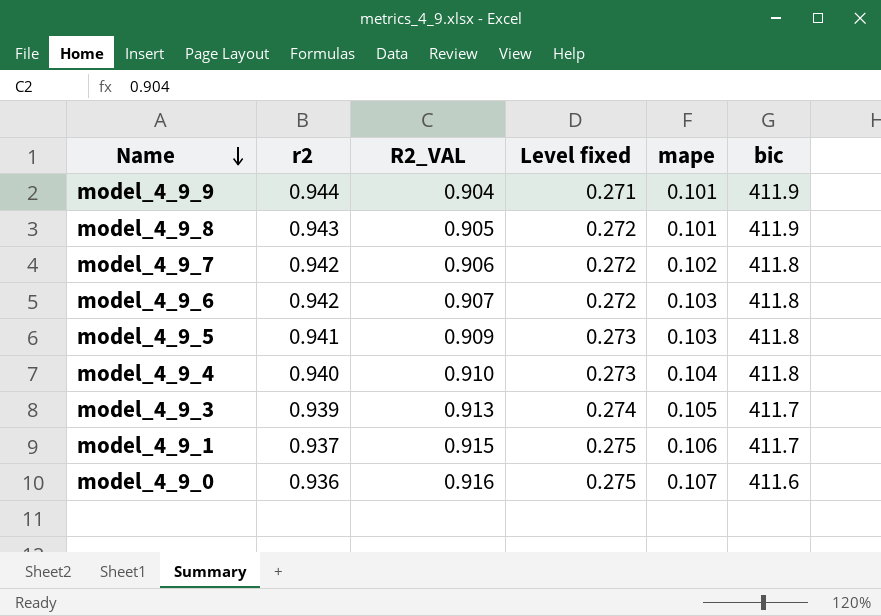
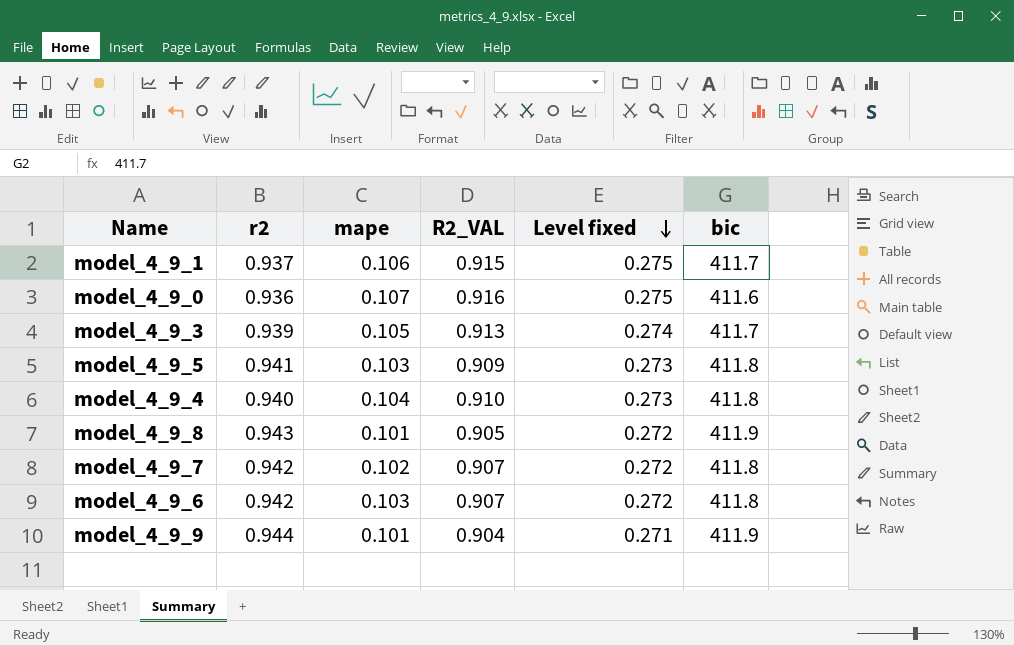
row order: Name descending -> Level fixed descending
column mape | position: 5 -> 3
model_4_9_7 | R2_VAL: 0.906 -> 0.907

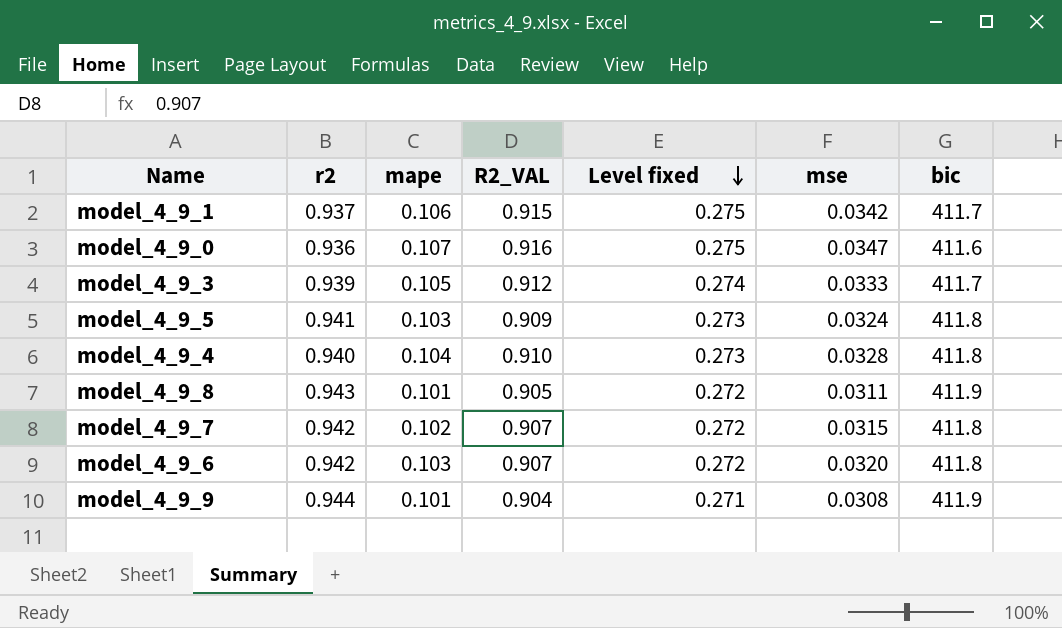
column mse | position: none -> 6
model_4_9_3 | R2_VAL: 0.913 -> 0.912

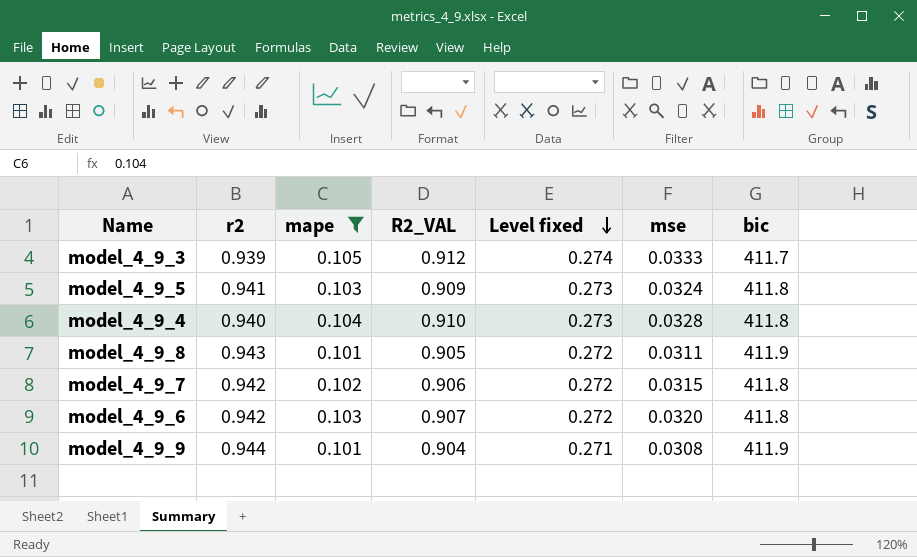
filter: none -> mape <= 0.105
model_4_9_7 | R2_VAL: 0.907 -> 0.906

